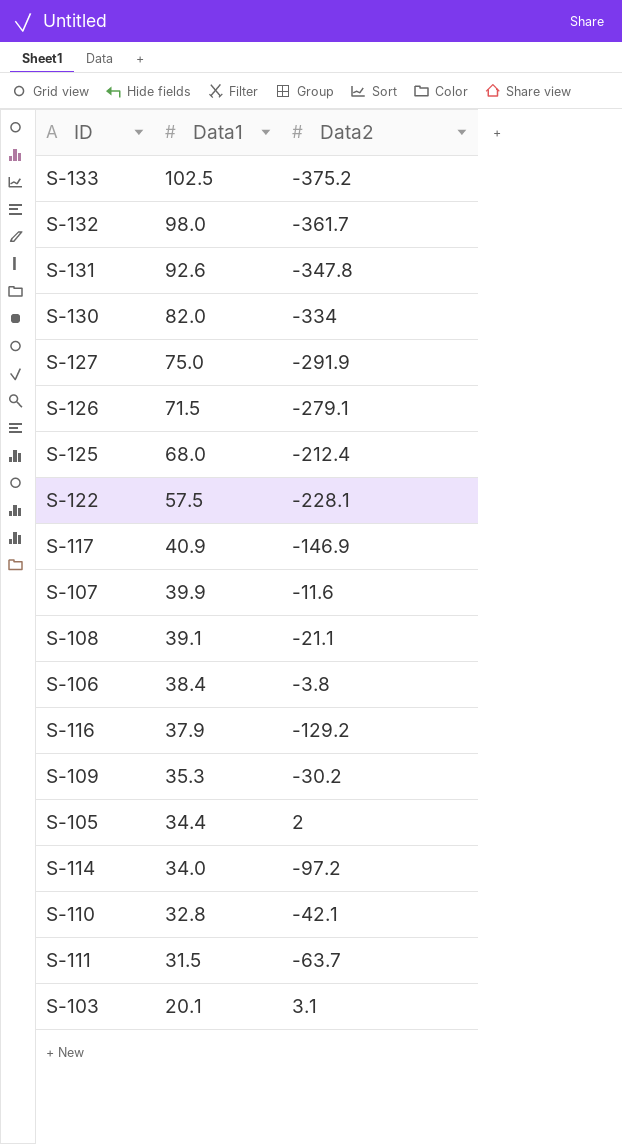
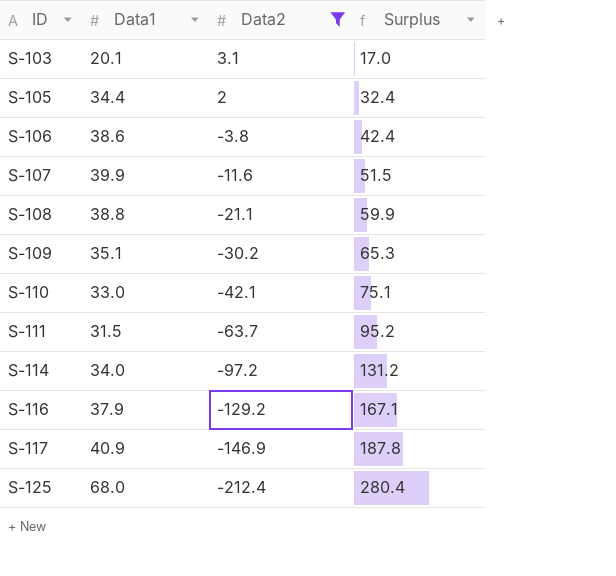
filter: none -> Data2 >= -212.4
row order: Data1 descending -> ID ascending
column Surplus | formula: none -> [Data1] - [Data2]
S-106 | Data1: 38.4 -> 38.6
S-108 | Data1: 39.1 -> 38.8
S-109 | Data1: 35.3 -> 35.1
S-110 | Data1: 32.8 -> 33.0

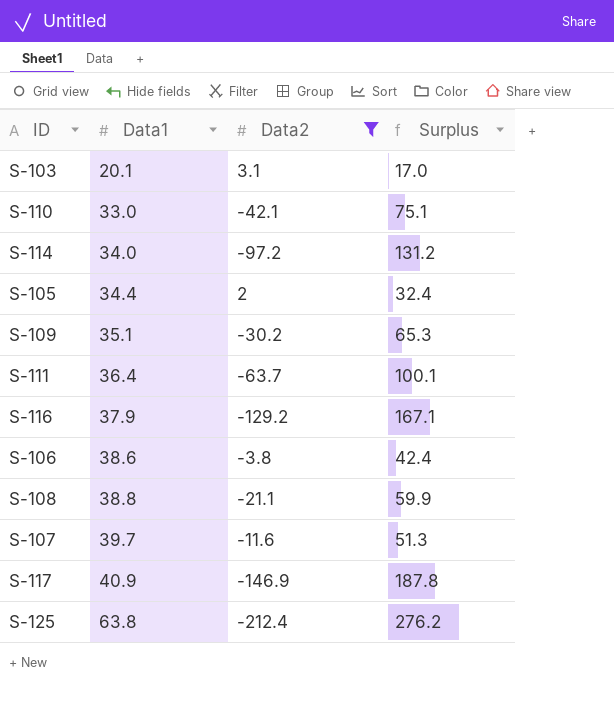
row order: ID ascending -> Data1 ascending
S-111 | Data1: 31.5 -> 36.4
S-111 | Surplus: 95.2 -> 100.1
S-107 | Data1: 39.9 -> 39.7
S-107 | Surplus: 51.5 -> 51.3
S-125 | Data1: 68.0 -> 63.8
S-125 | Surplus: 280.4 -> 276.2

